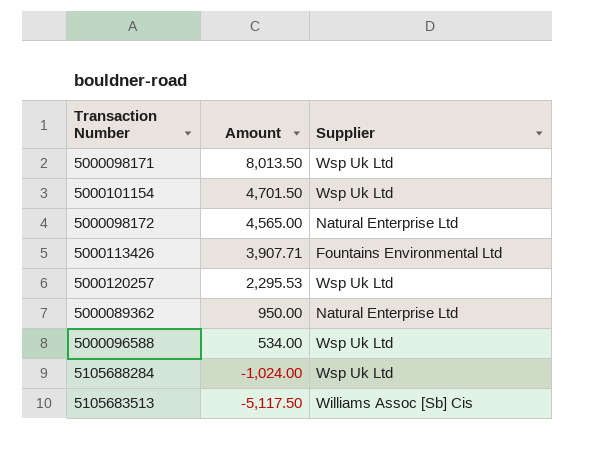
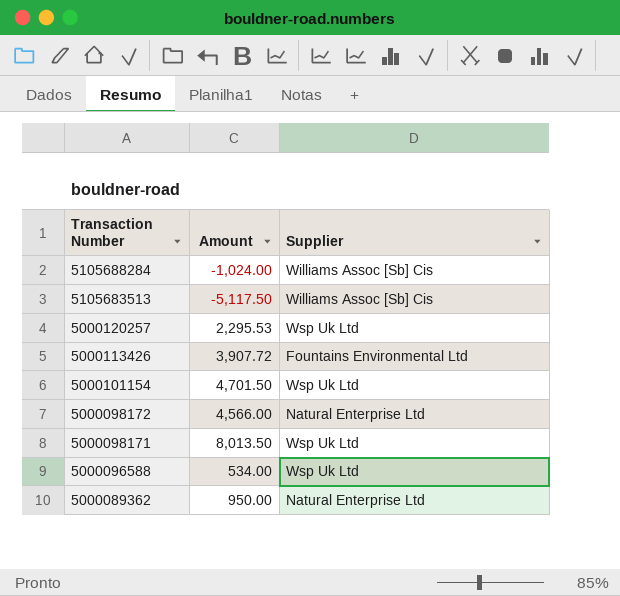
row order: Amount descending -> Transaction Number descending
5105688284 | Supplier: Wsp Uk Ltd -> Williams Assoc [Sb] Cis
5000113426 | Amount: 3,907.71 -> 3,907.72
5000098172 | Amount: 4,565.00 -> 4,566.00

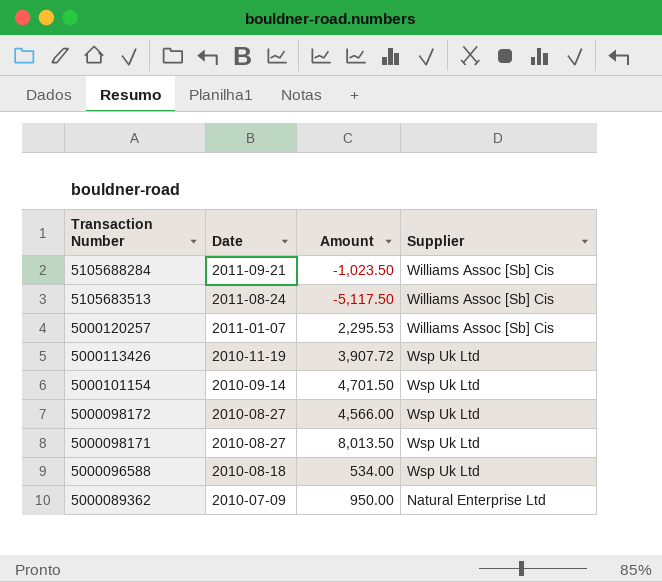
column Date | position: none -> 2
5105688284 | Amount: -1,024.00 -> -1,023.50
5000120257 | Supplier: Wsp Uk Ltd -> Williams Assoc [Sb] Cis
5000113426 | Supplier: Fountains Environmental Ltd -> Wsp Uk Ltd
5000098172 | Supplier: Natural Enterprise Ltd -> Wsp Uk Ltd

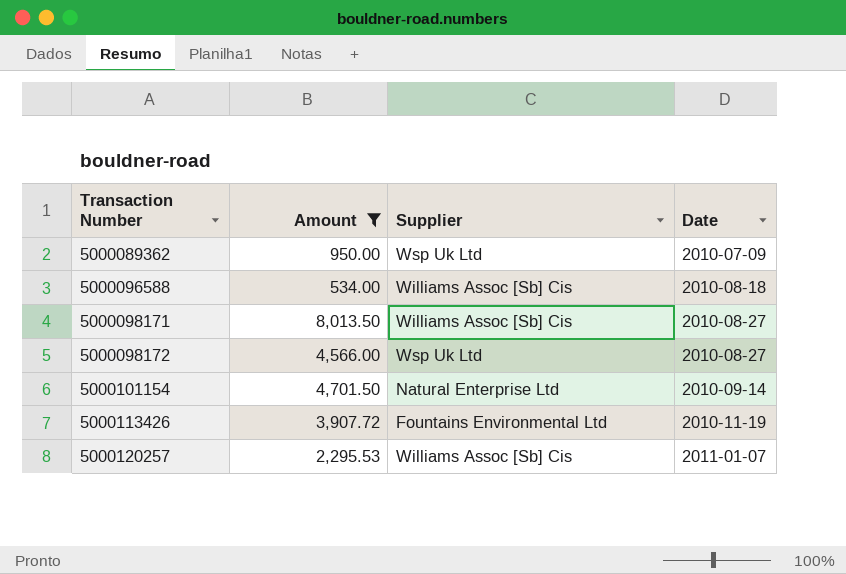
filter: none -> Amount >= 534.00
row order: Transaction Number descending -> Transaction Number ascending
column Date | position: 2 -> 4
5000089362 | Supplier: Natural Enterprise Ltd -> Wsp Uk Ltd
5000096588 | Supplier: Wsp Uk Ltd -> Williams Assoc [Sb] Cis
5000098171 | Supplier: Wsp Uk Ltd -> Williams Assoc [Sb] Cis
5000101154 | Supplier: Wsp Uk Ltd -> Natural Enterprise Ltd
5000113426 | Supplier: Wsp Uk Ltd -> Fountains Environmental Ltd

